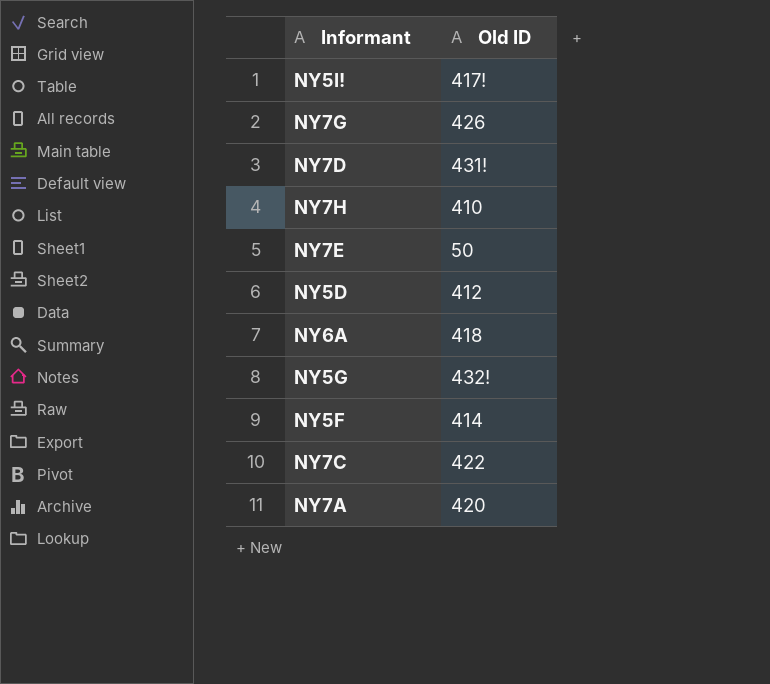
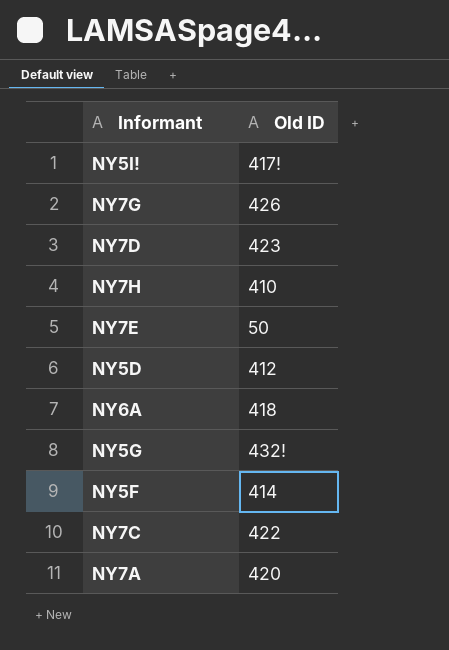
NY7D | Old ID: 431! -> 423

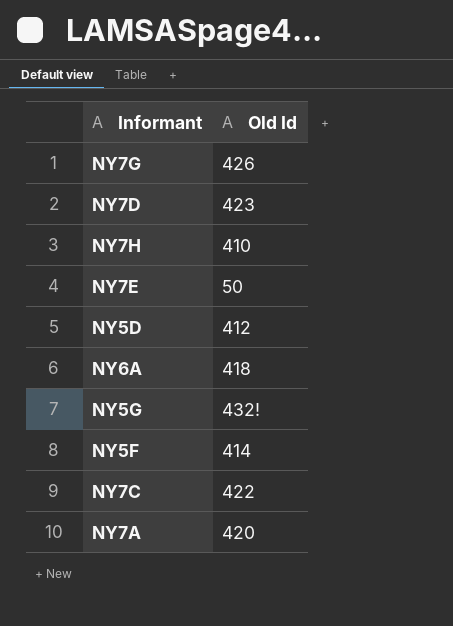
column name: Old ID -> Old Id
row NY5I!: 417! -> none

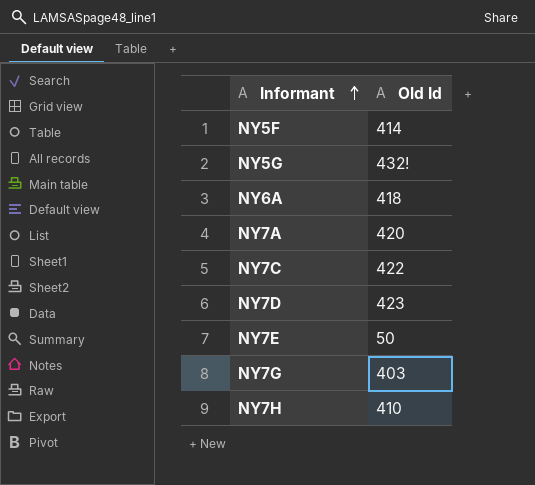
row order: none -> Informant ascending
row NY5D: 412 -> none
NY7G | Old Id: 426 -> 403

